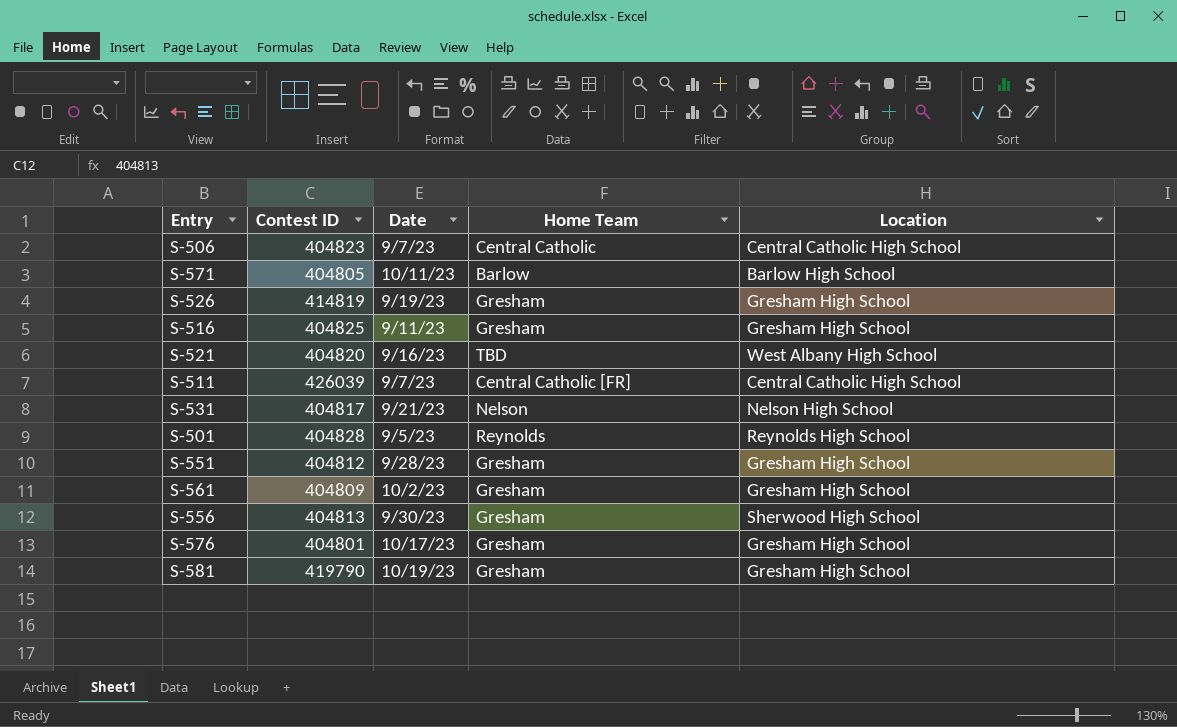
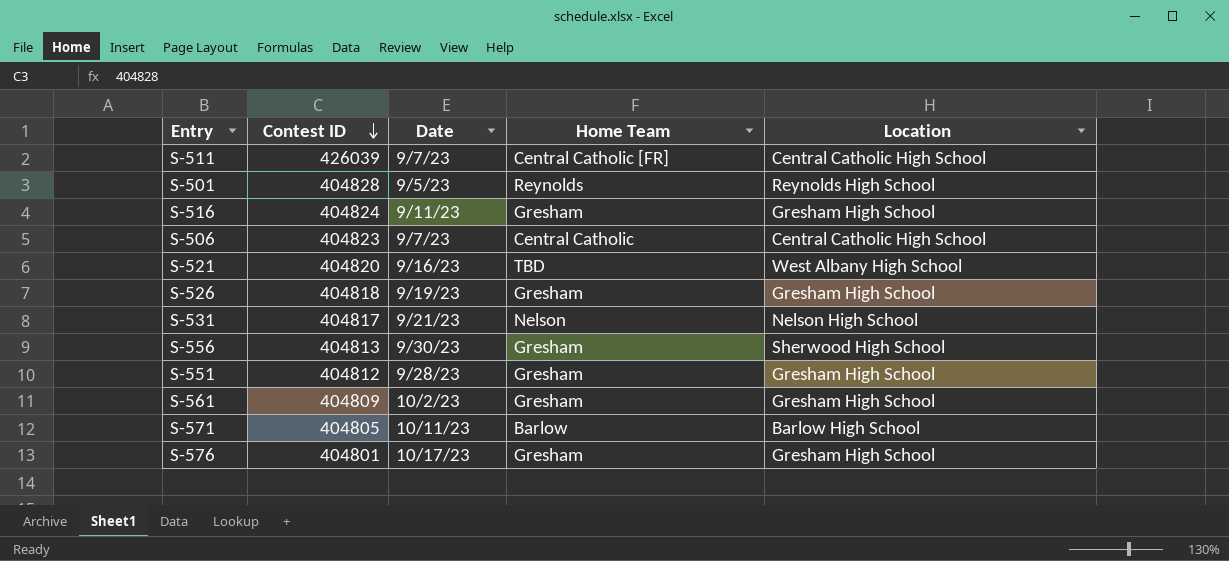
row order: none -> Contest ID descending
row S-581: 419790 | 10/19/23 | Gresham | Gresham High School -> none
S-516 | Contest ID: 404825 -> 404824
S-526 | Contest ID: 414819 -> 404818

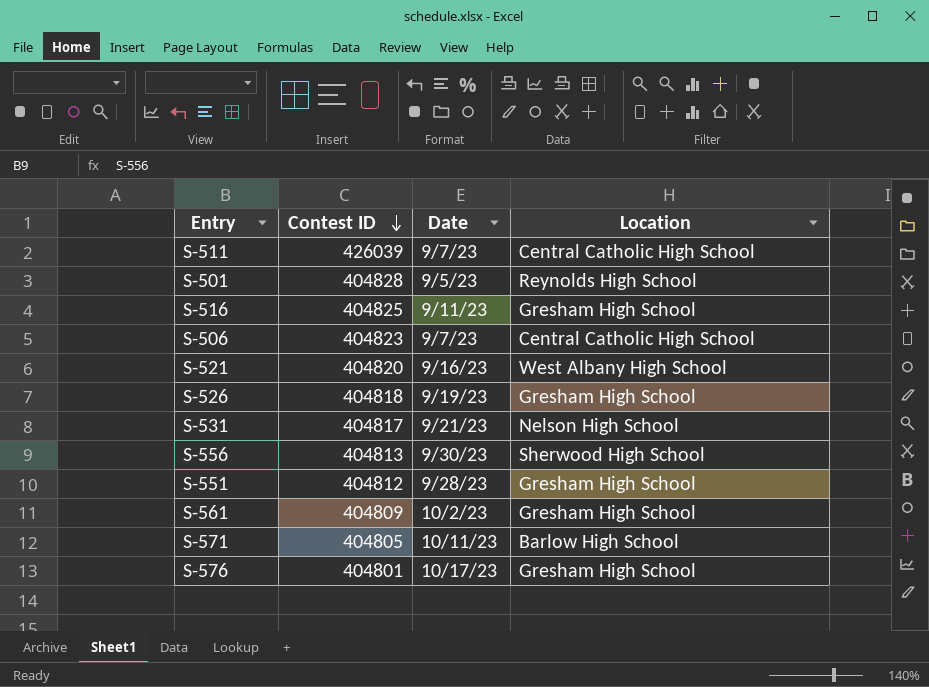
column Home Team | position: 4 -> none
S-516 | Contest ID: 404824 -> 404825

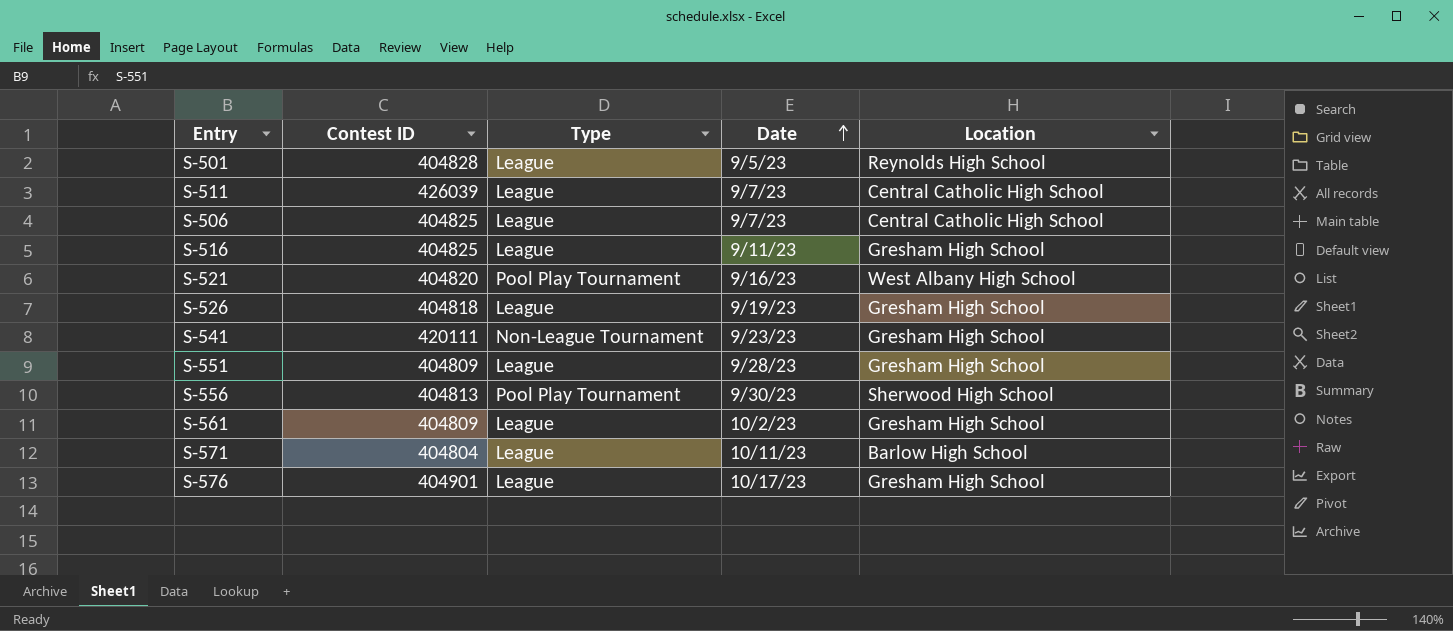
row order: Contest ID descending -> Date ascending
column Type | position: none -> 3
row S-531: 404817 | 9/21/23 | Nelson High School -> none
S-506 | Contest ID: 404823 -> 404825
row S-541: none -> 420111 | Non-League Tournament | 9/23/23 | Gresham High School
S-551 | Contest ID: 404812 -> 404809
S-571 | Contest ID: 404805 -> 404804
S-576 | Contest ID: 404801 -> 404901

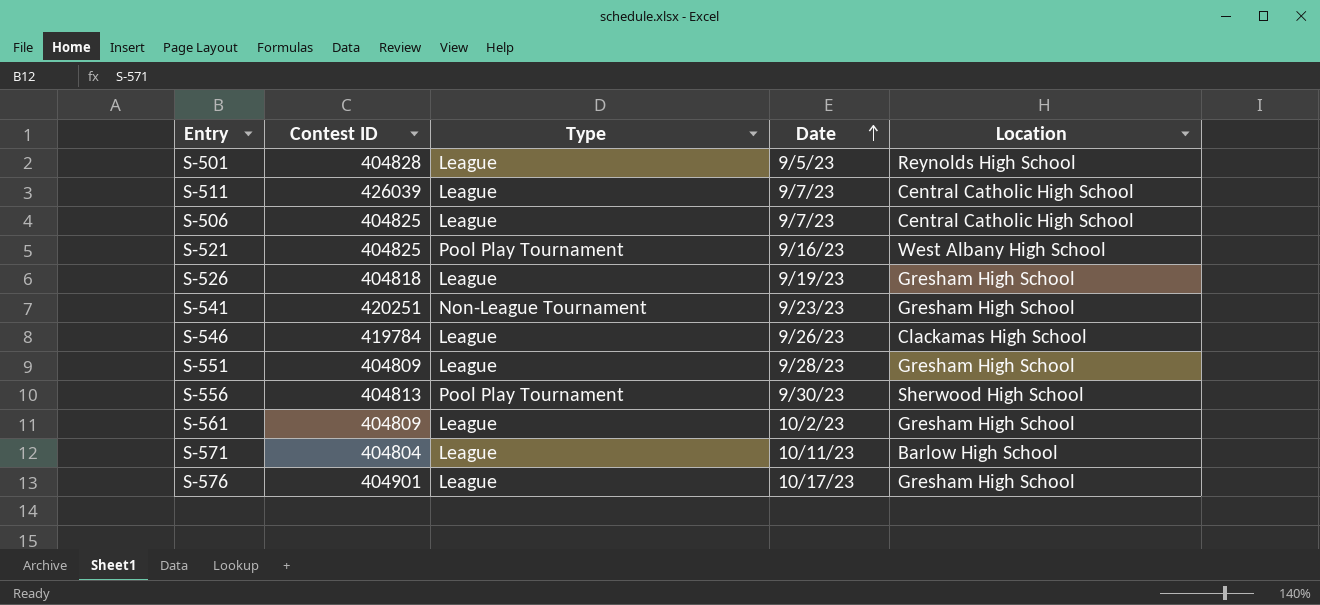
row S-516: 404825 | League | 9/11/23 | Gresham High School -> none
S-521 | Contest ID: 404820 -> 404825
S-541 | Contest ID: 420111 -> 420251
row S-546: none -> 419784 | League | 9/26/23 | Clackamas High School

